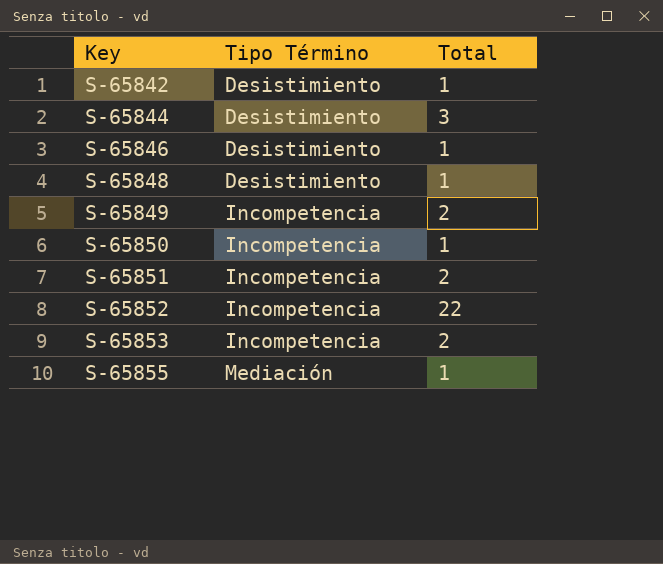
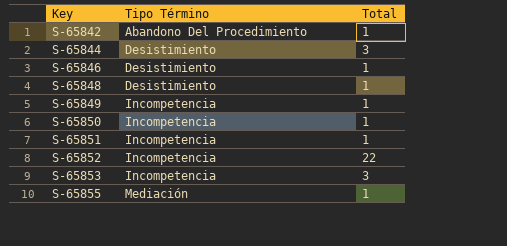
S-65842 | Tipo Término: Desistimiento -> Abandono Del Procedimiento
S-65849 | Total: 2 -> 1
S-65851 | Total: 2 -> 1
S-65853 | Total: 2 -> 3

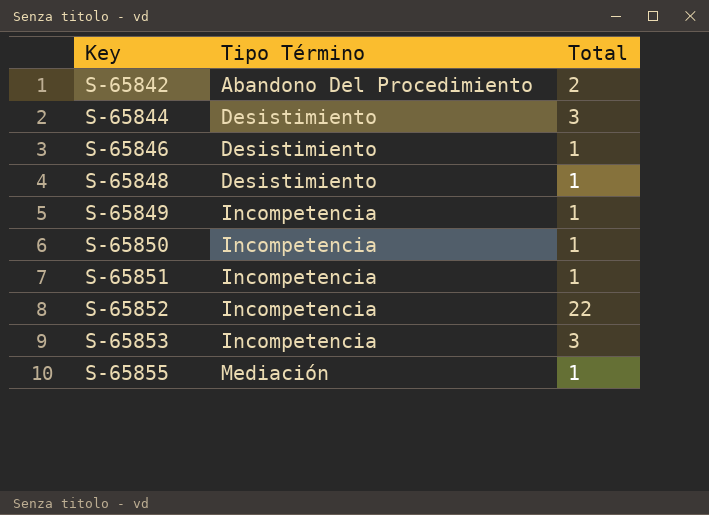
S-65842 | Total: 1 -> 2

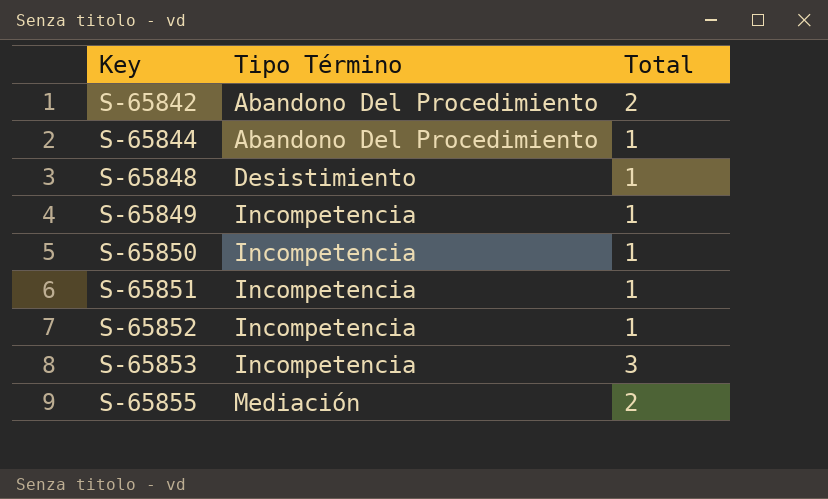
row S-65846: Desistimiento | 1 -> none
S-65844 | Tipo Término: Desistimiento -> Abandono Del Procedimiento
S-65844 | Total: 3 -> 1
S-65852 | Total: 22 -> 1
S-65855 | Total: 1 -> 2

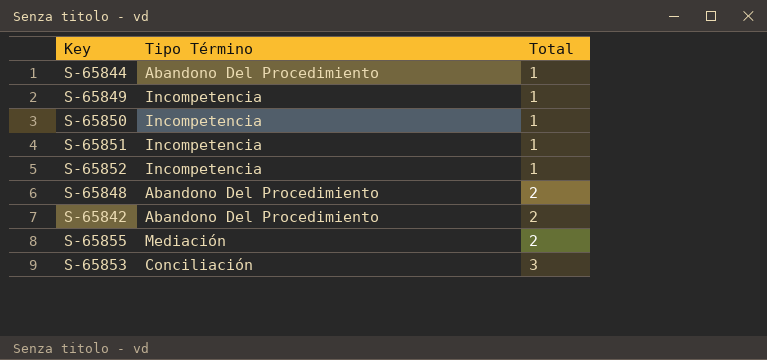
row order: Key ascending -> Total ascending
S-65848 | Tipo Término: Desistimiento -> Abandono Del Procedimiento
S-65848 | Total: 1 -> 2
S-65853 | Tipo Término: Incompetencia -> Conciliación

